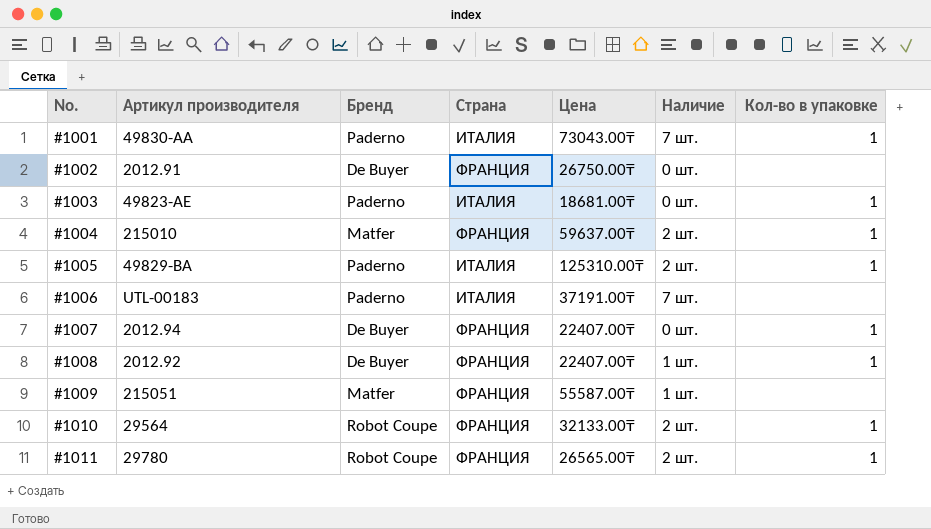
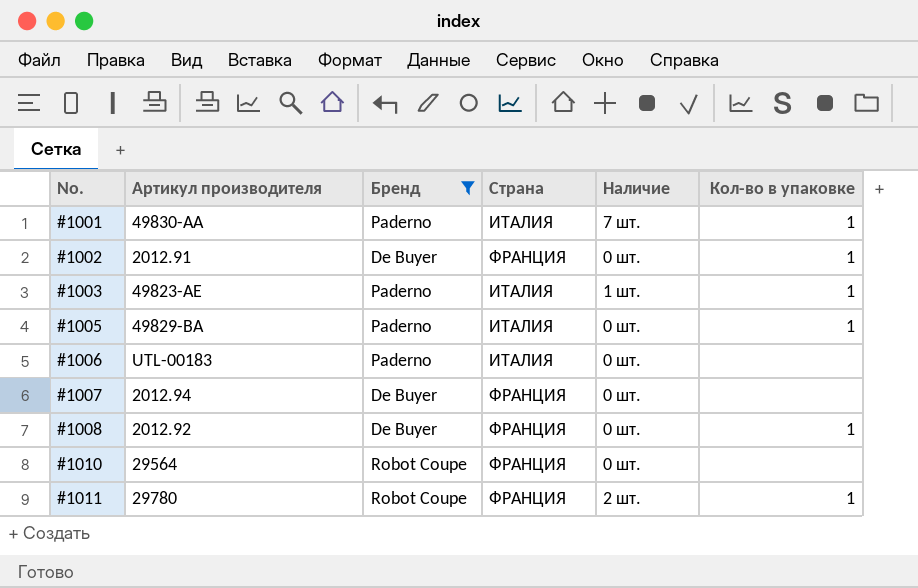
filter: none -> Бренд != Matfer
column Цена | position: 5 -> none
#1002 | Кол-во в упаковке: none -> 1
#1003 | Наличие: 0 шт. -> 1 шт.
#1005 | Наличие: 2 шт. -> 0 шт.
#1006 | Наличие: 7 шт. -> 0 шт.
#1007 | Кол-во в упаковке: 1 -> none
#1008 | Наличие: 1 шт. -> 0 шт.
#1010 | Наличие: 2 шт. -> 0 шт.
#1010 | Кол-во в упаковке: 1 -> none

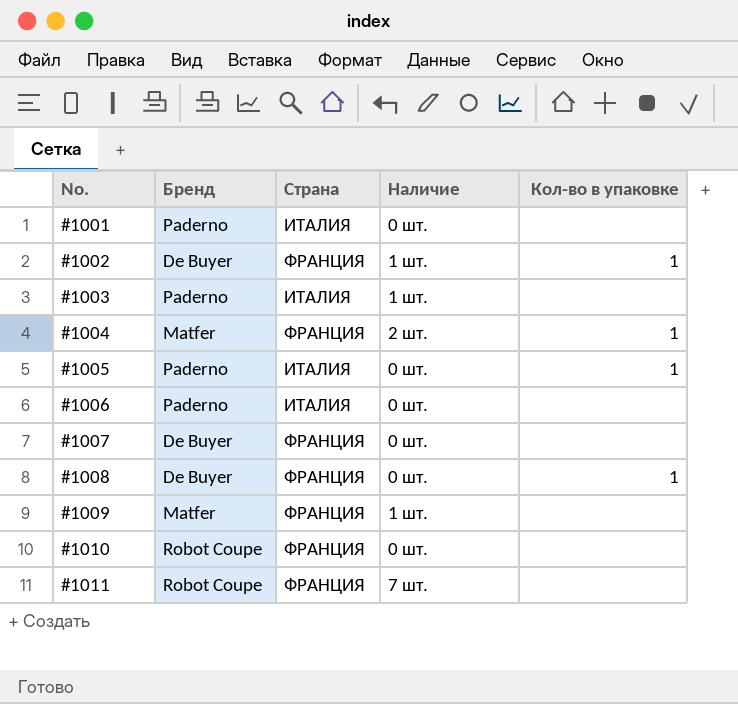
filter: Бренд != Matfer -> none
column Артикул производителя | position: 2 -> none
#1001 | Наличие: 7 шт. -> 0 шт.
#1001 | Кол-во в упаковке: 1 -> none
#1002 | Наличие: 0 шт. -> 1 шт.
#1003 | Кол-во в упаковке: 1 -> none
#1011 | Наличие: 2 шт. -> 7 шт.
#1011 | Кол-во в упаковке: 1 -> none

